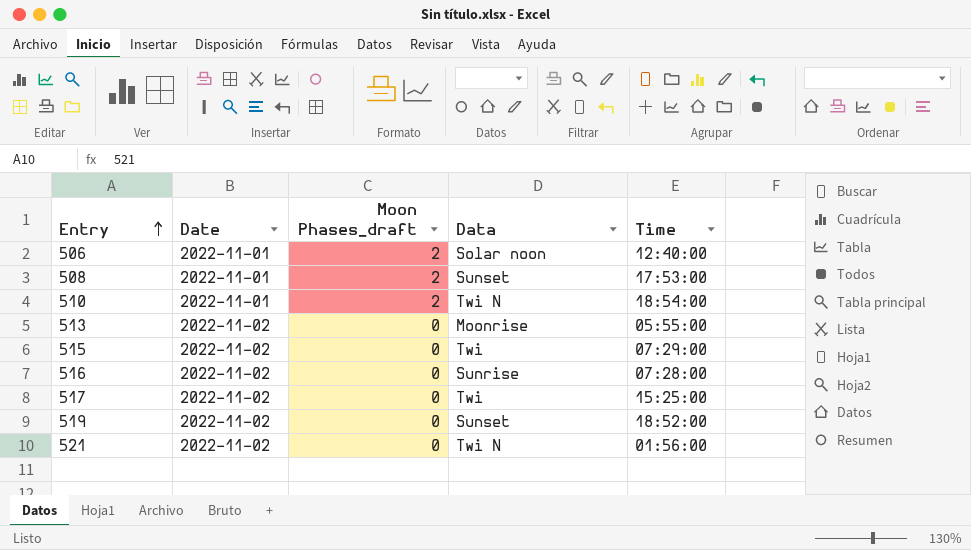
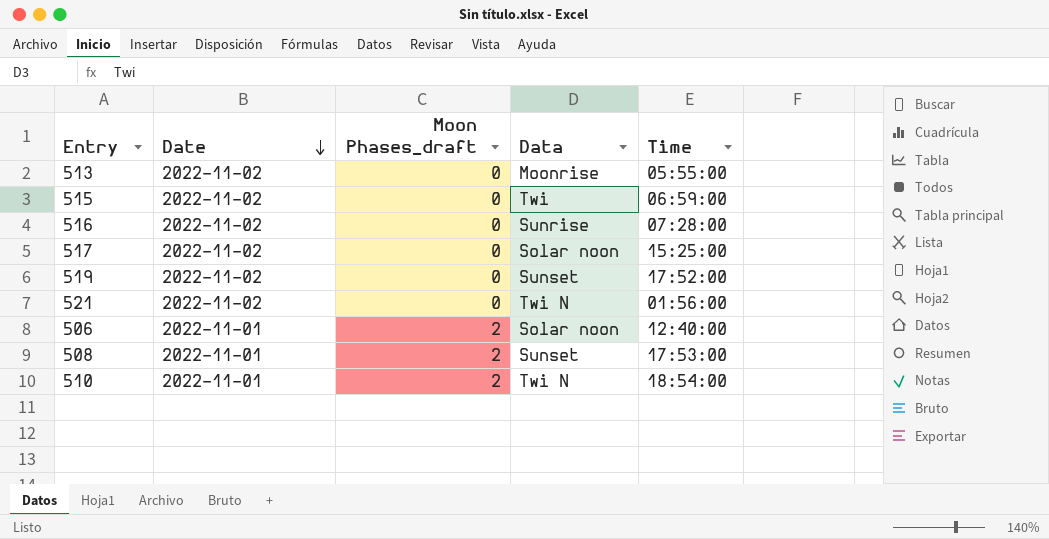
row order: Entry ascending -> Date descending
515 | Time: 07:29:00 -> 06:59:00
517 | Data: Twi -> Solar noon
519 | Time: 18:52:00 -> 17:52:00

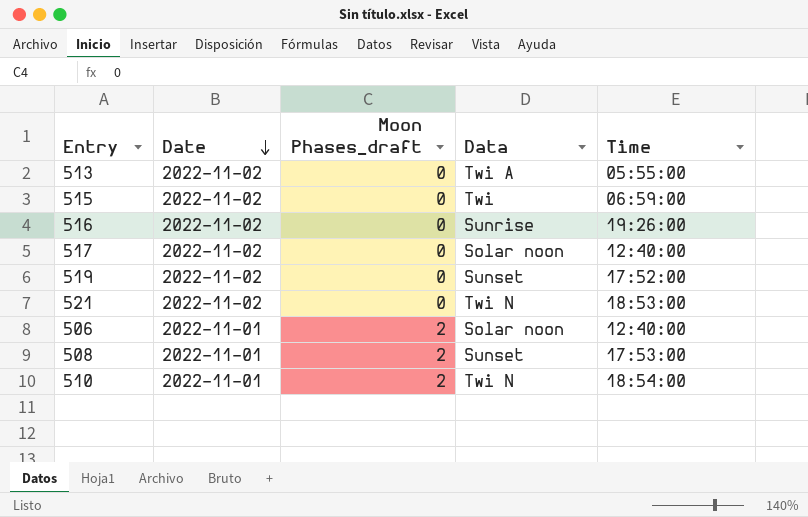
513 | Data: Moonrise -> Twi A
516 | Time: 07:28:00 -> 19:26:00
517 | Time: 15:25:00 -> 12:40:00
521 | Time: 01:56:00 -> 18:53:00

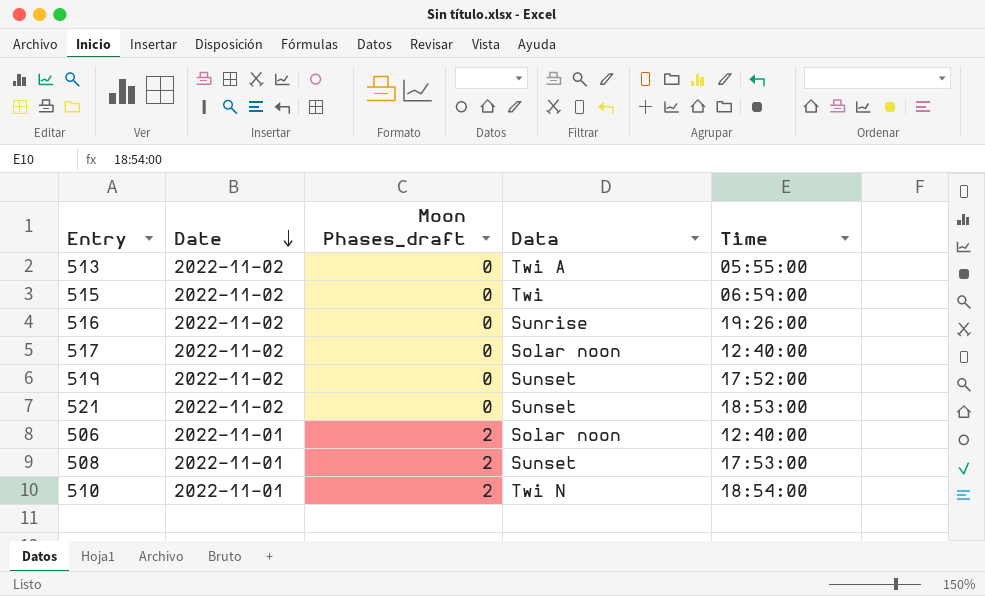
521 | Data: Twi N -> Sunset

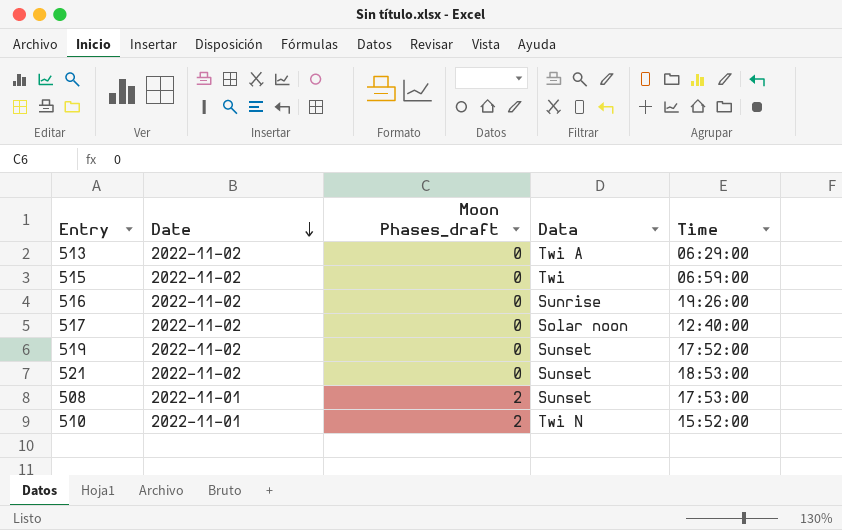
row 506: 2022-11-01 | 2 | Solar noon | 12:40:00 -> none
513 | Time: 05:55:00 -> 06:29:00
510 | Time: 18:54:00 -> 15:52:00

